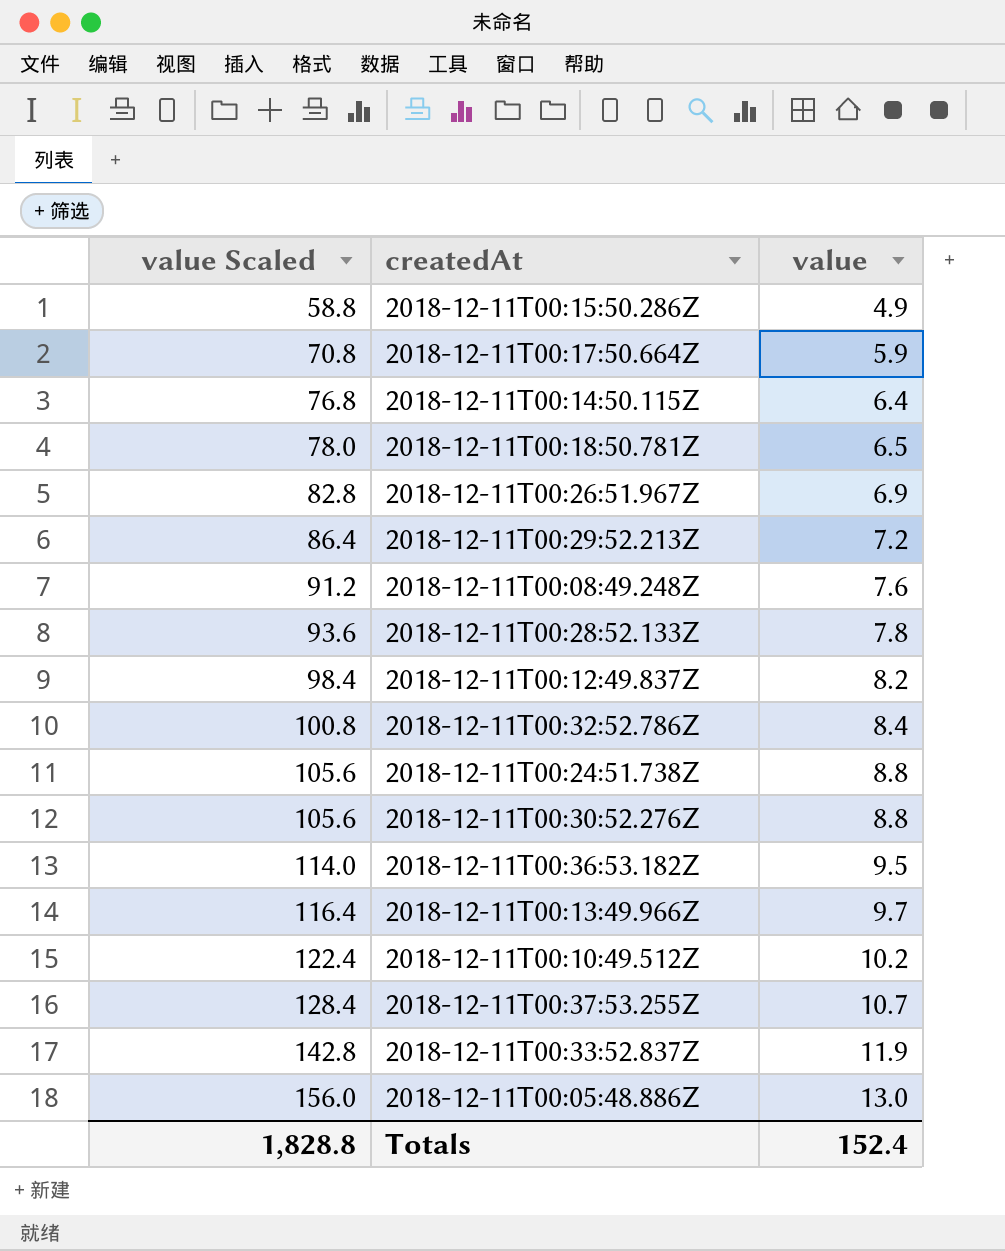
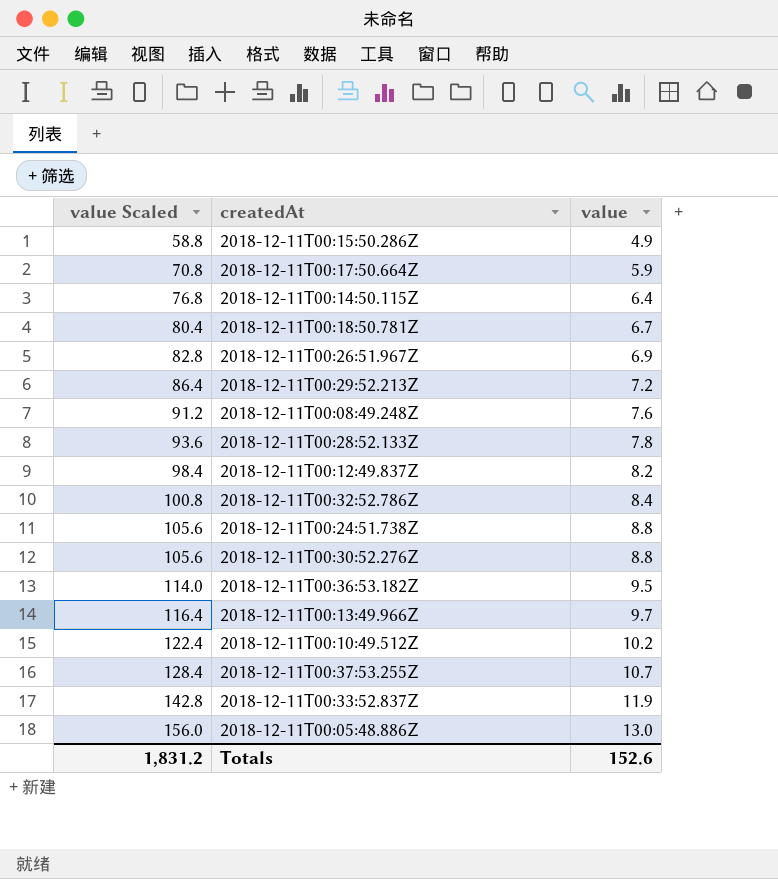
2018-12-11T00:18:50.781Z | value Scaled: 78.0 -> 80.4
2018-12-11T00:18:50.781Z | value: 6.5 -> 6.7
Totals | value Scaled: 1,828.8 -> 1,831.2
Totals | value: 152.4 -> 152.6

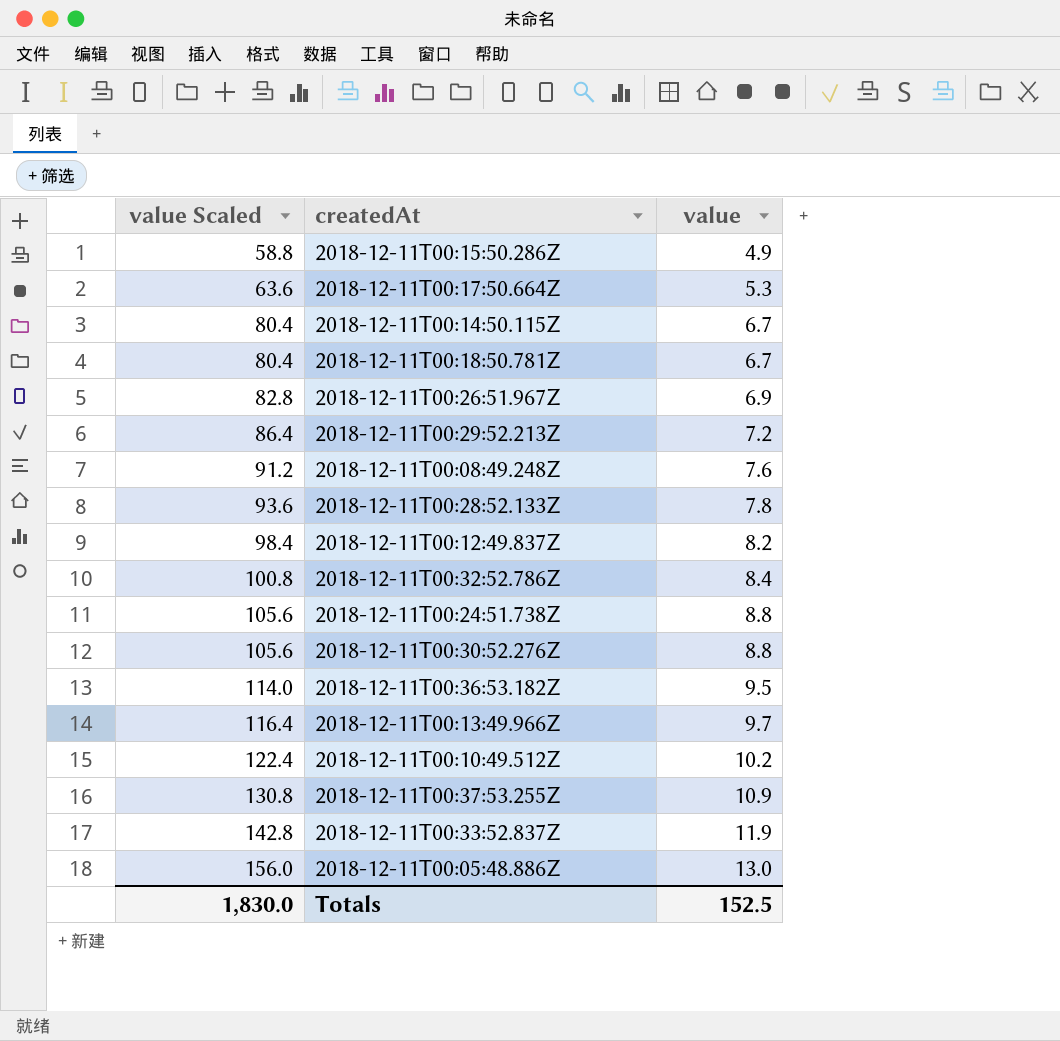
2018-12-11T00:17:50.664Z | value Scaled: 70.8 -> 63.6
2018-12-11T00:17:50.664Z | value: 5.9 -> 5.3
2018-12-11T00:14:50.115Z | value Scaled: 76.8 -> 80.4
2018-12-11T00:14:50.115Z | value: 6.4 -> 6.7
2018-12-11T00:37:53.255Z | value Scaled: 128.4 -> 130.8
2018-12-11T00:37:53.255Z | value: 10.7 -> 10.9
Totals | value Scaled: 1,831.2 -> 1,830.0
Totals | value: 152.6 -> 152.5

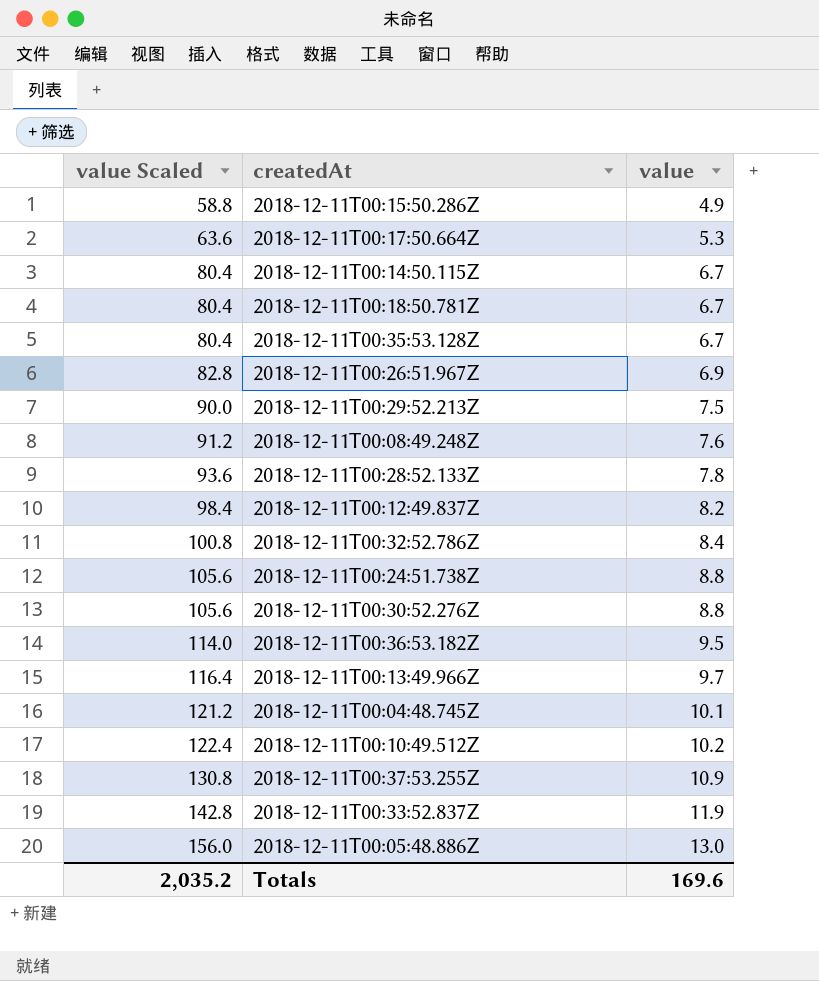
row 2018-12-11T00:35:53.128Z: none -> 80.4 | 6.7
2018-12-11T00:29:52.213Z | value Scaled: 86.4 -> 90.0
2018-12-11T00:29:52.213Z | value: 7.2 -> 7.5
row 2018-12-11T00:04:48.745Z: none -> 121.2 | 10.1
Totals | value Scaled: 1,830.0 -> 2,035.2
Totals | value: 152.5 -> 169.6

